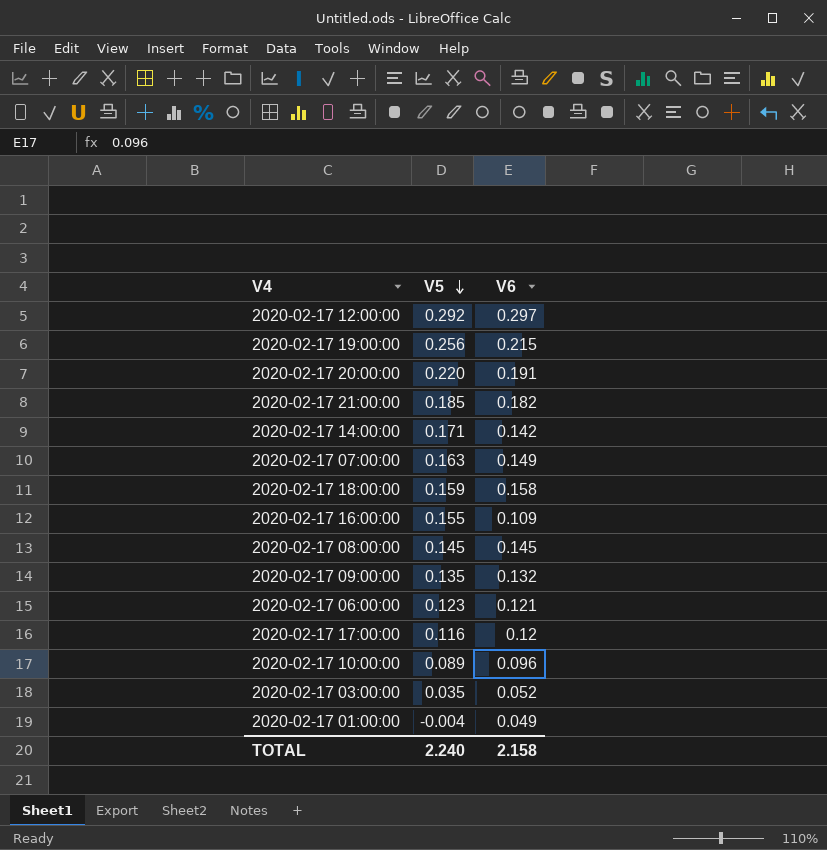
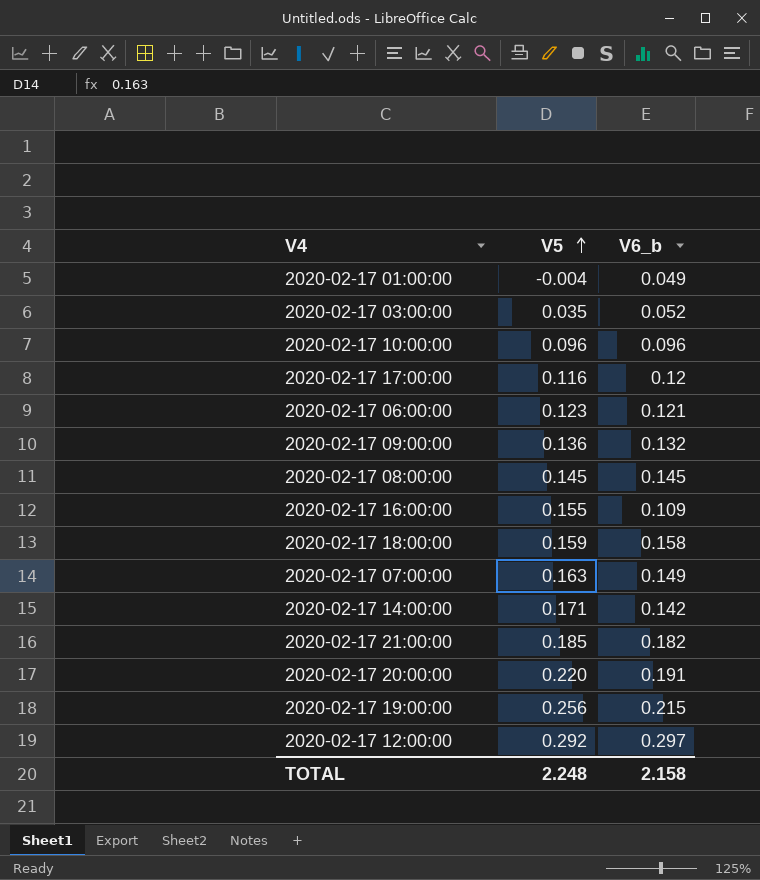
row order: V5 descending -> V5 ascending
column name: V6 -> V6_b
2020-02-17 10:00:00 | V5: 0.089 -> 0.096
2020-02-17 09:00:00 | V5: 0.135 -> 0.136
TOTAL | V5: 2.240 -> 2.248

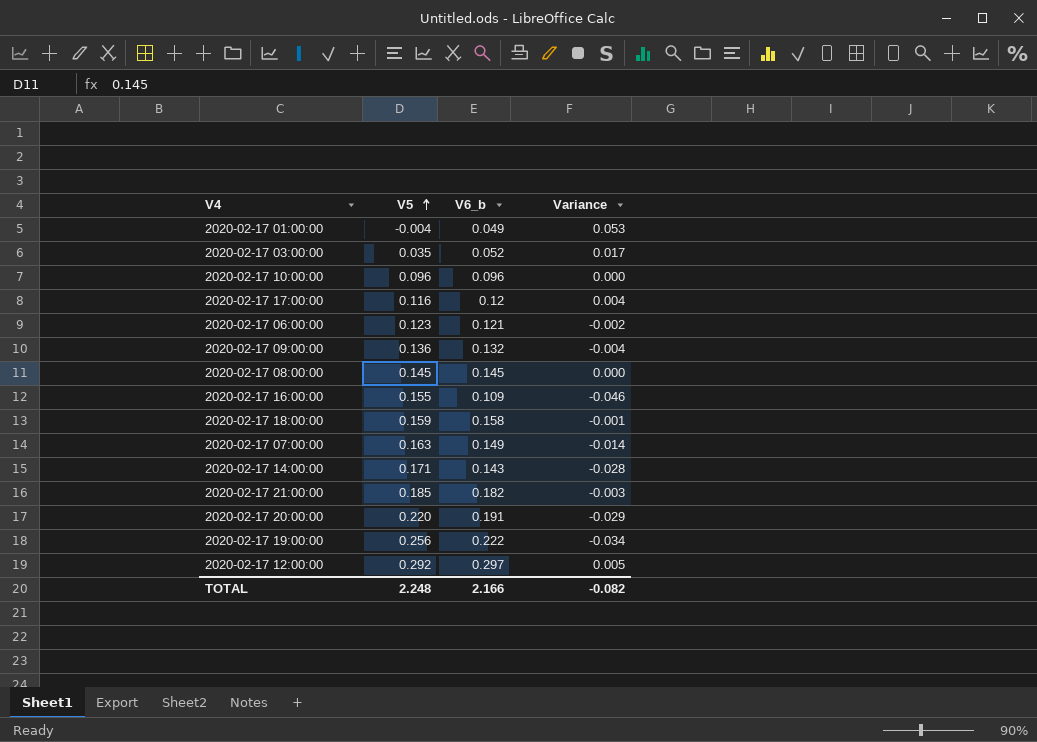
column Variance | formula: none -> [V6_b] - [V5]
2020-02-17 14:00:00 | V6_b: 0.142 -> 0.143
2020-02-17 19:00:00 | V6_b: 0.215 -> 0.222
TOTAL | V6_b: 2.158 -> 2.166

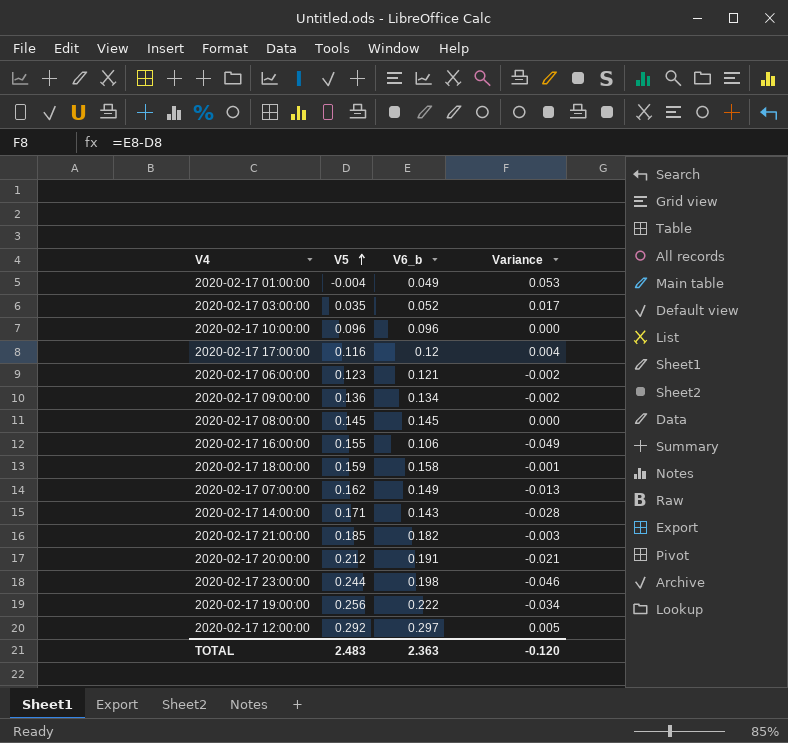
2020-02-17 09:00:00 | V6_b: 0.132 -> 0.134
2020-02-17 09:00:00 | Variance: -0.004 -> -0.002
2020-02-17 16:00:00 | V6_b: 0.109 -> 0.106
2020-02-17 16:00:00 | Variance: -0.046 -> -0.049
2020-02-17 07:00:00 | V5: 0.163 -> 0.162
2020-02-17 07:00:00 | Variance: -0.014 -> -0.013
2020-02-17 20:00:00 | V5: 0.220 -> 0.212
2020-02-17 20:00:00 | Variance: -0.029 -> -0.021
row 2020-02-17 23:00:00: none -> 0.244 | 0.198 | -0.046
TOTAL | V5: 2.248 -> 2.483
TOTAL | V6_b: 2.166 -> 2.363
TOTAL | Variance: -0.082 -> -0.120

